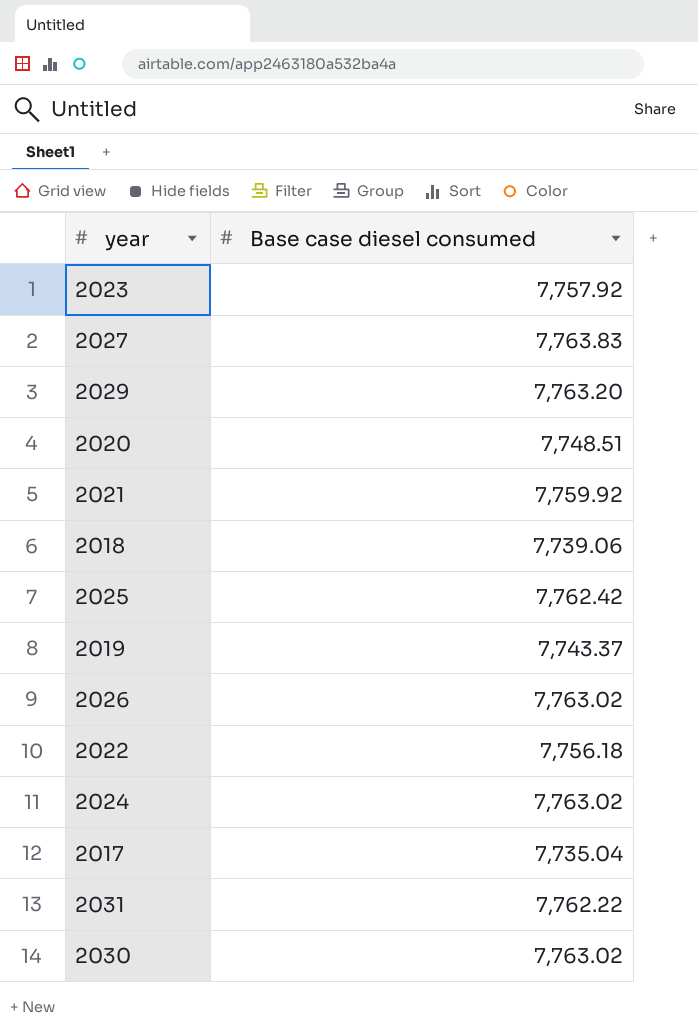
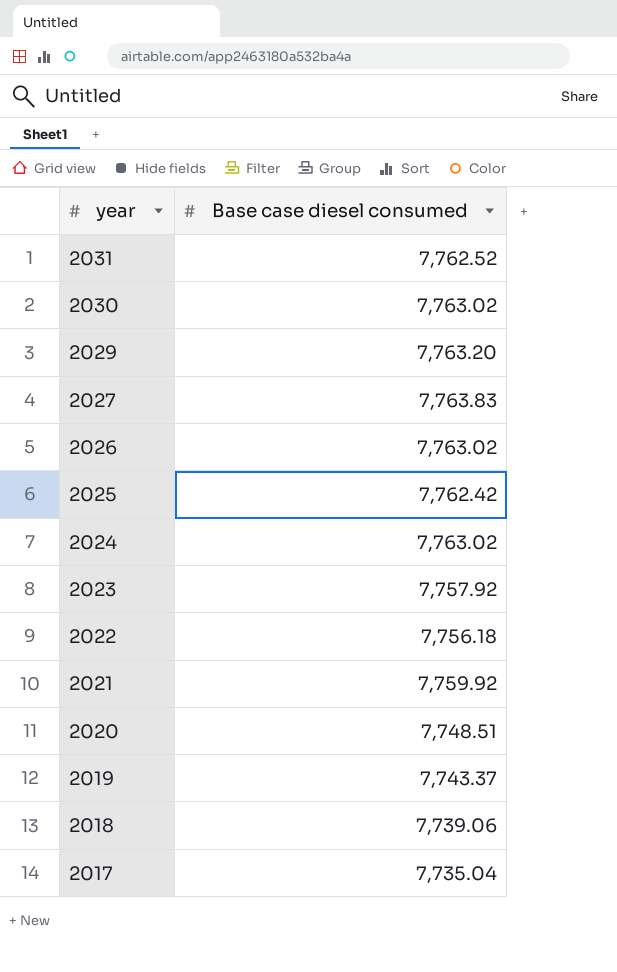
row order: none -> year descending
2031 | Base case diesel consumed: 7,762.22 -> 7,762.52

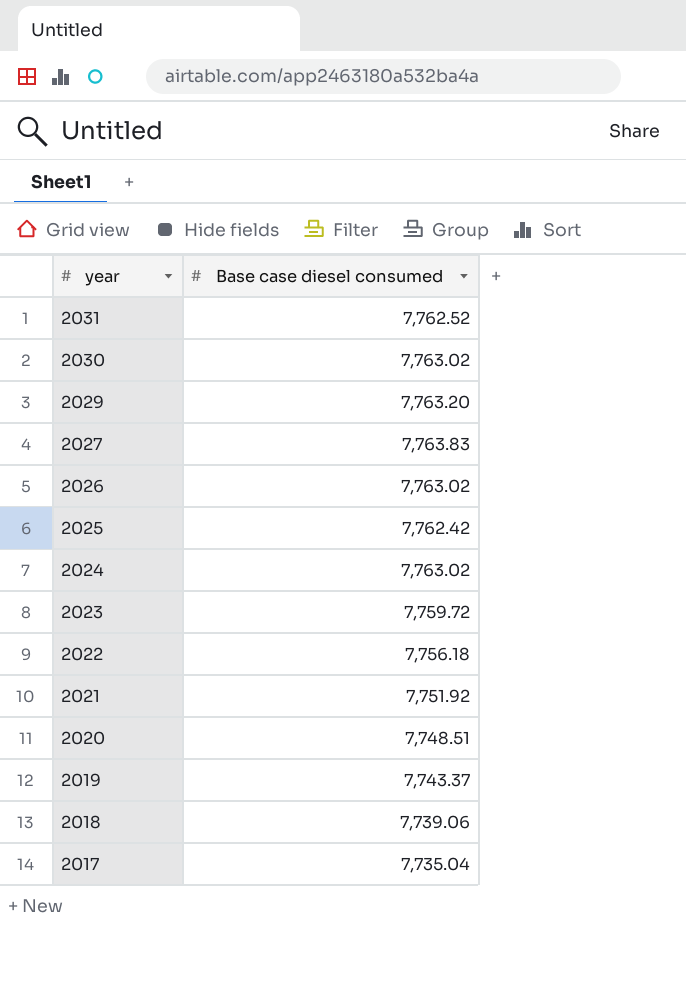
2023 | Base case diesel consumed: 7,757.92 -> 7,759.72
2021 | Base case diesel consumed: 7,759.92 -> 7,751.92

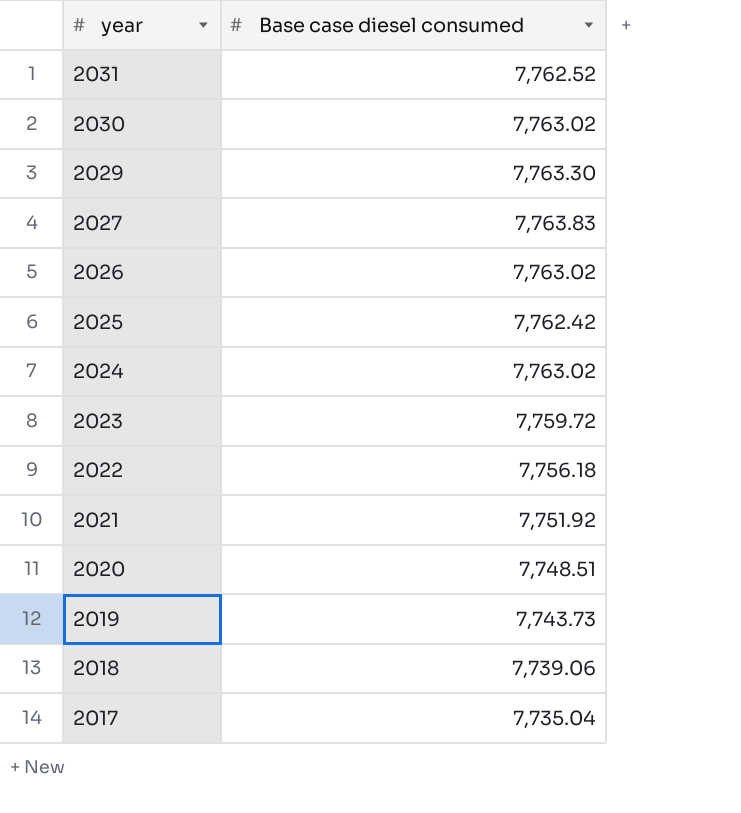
2029 | Base case diesel consumed: 7,763.20 -> 7,763.30
2019 | Base case diesel consumed: 7,743.37 -> 7,743.73

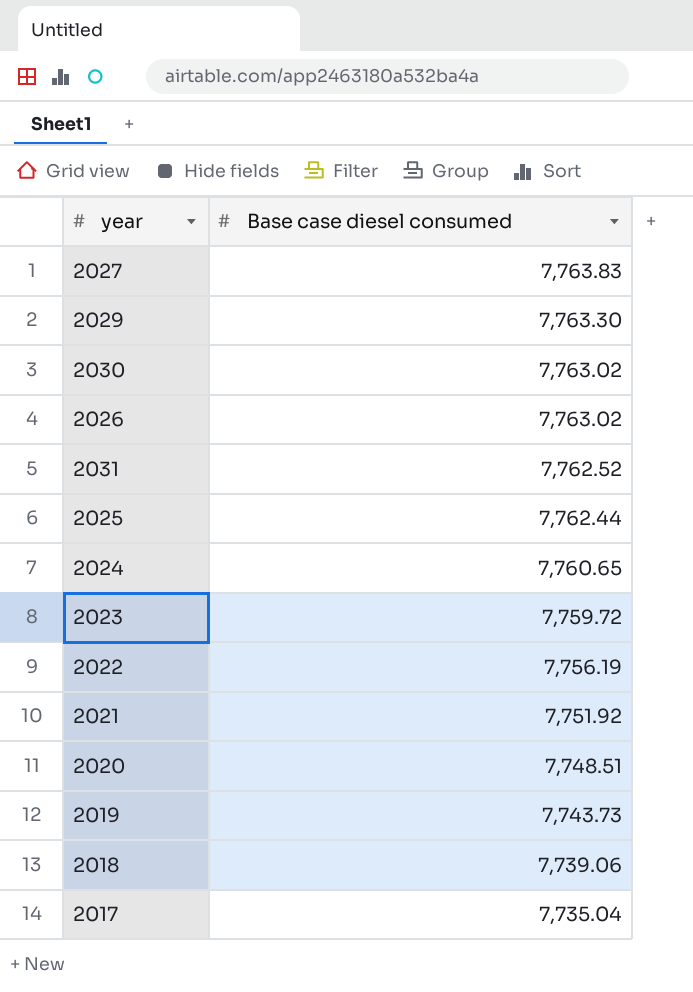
row order: year descending -> Base case diesel consumed descending
2025 | Base case diesel consumed: 7,762.42 -> 7,762.44
2024 | Base case diesel consumed: 7,763.02 -> 7,760.65
2022 | Base case diesel consumed: 7,756.18 -> 7,756.19

